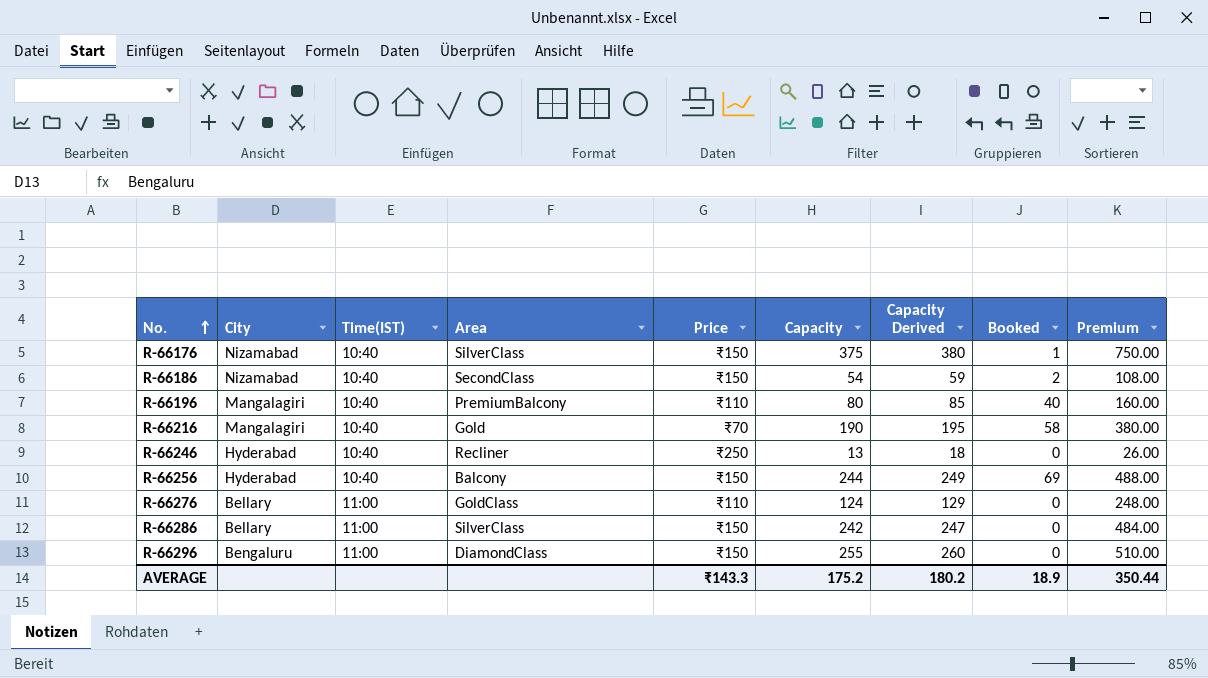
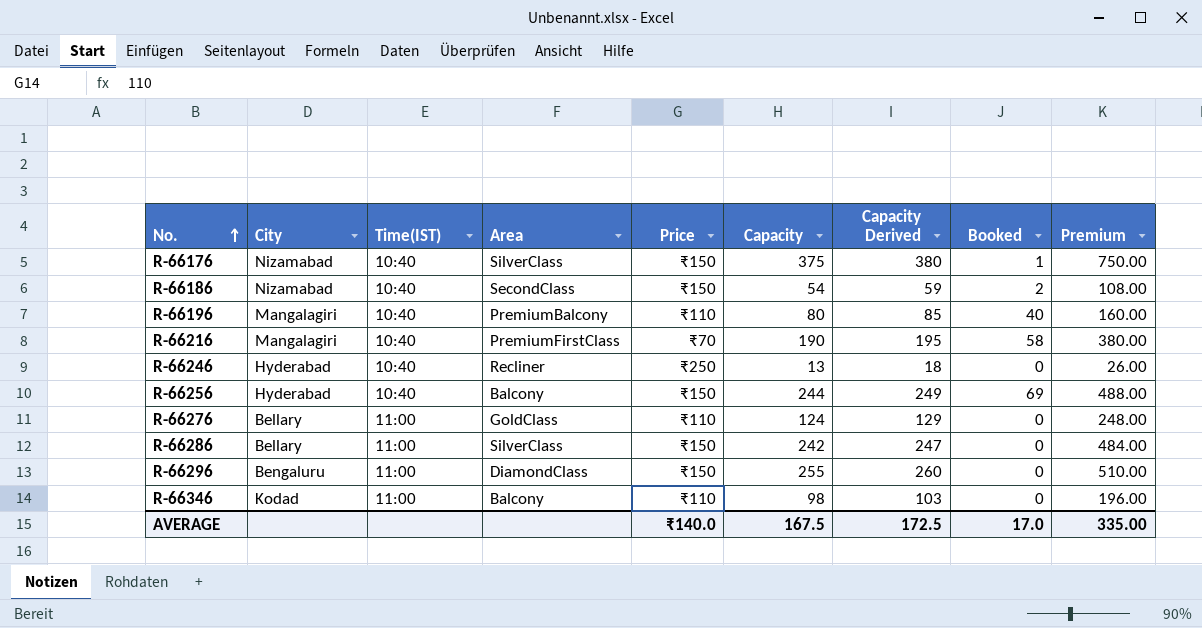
R-66216 | Area: Gold -> PremiumFirstClass
row R-66346: none -> Kodad | 11:00 | Balcony | ₹110 | 98 | 103 | 0 | 196.00
AVERAGE | Price: ₹143.3 -> ₹140.0
AVERAGE | Capacity: 175.2 -> 167.5
AVERAGE | Capacity Derived: 180.2 -> 172.5
AVERAGE | Booked: 18.9 -> 17.0
AVERAGE | Premium: 350.44 -> 335.00

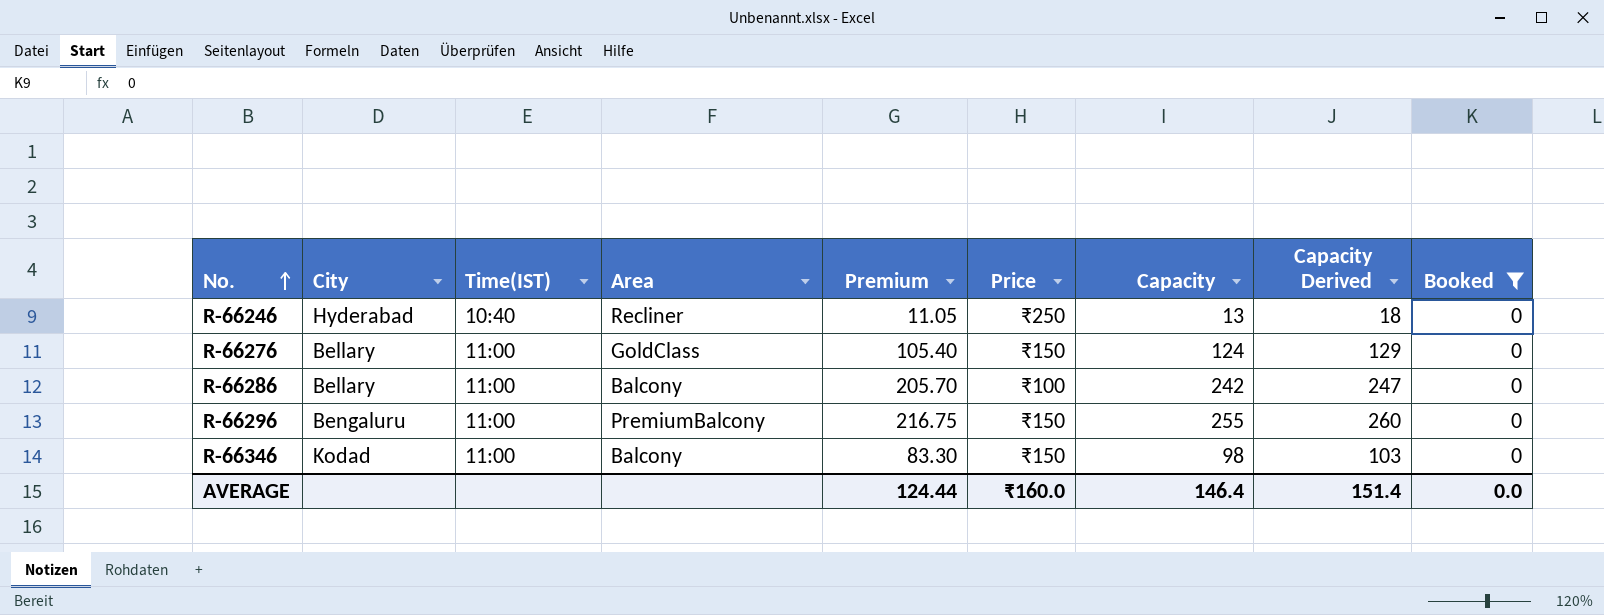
filter: none -> Booked = 0
column Premium | formula: [Capacity] * 2 -> [Capacity] * 0.85
column Premium | position: 9 -> 5
R-66276 | Price: ₹110 -> ₹150
R-66286 | Area: SilverClass -> Balcony
R-66286 | Price: ₹150 -> ₹100
R-66296 | Area: DiamondClass -> PremiumBalcony
R-66346 | Price: ₹110 -> ₹150
AVERAGE | Premium: 335.00 -> 124.44
AVERAGE | Price: ₹140.0 -> ₹160.0
AVERAGE | Capacity: 167.5 -> 146.4
AVERAGE | Capacity Derived: 172.5 -> 151.4
AVERAGE | Booked: 17.0 -> 0.0

